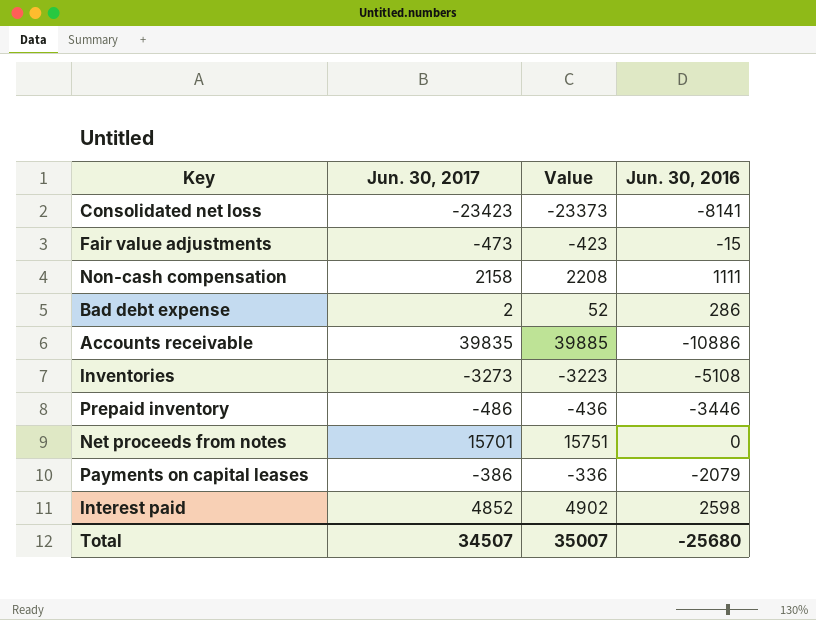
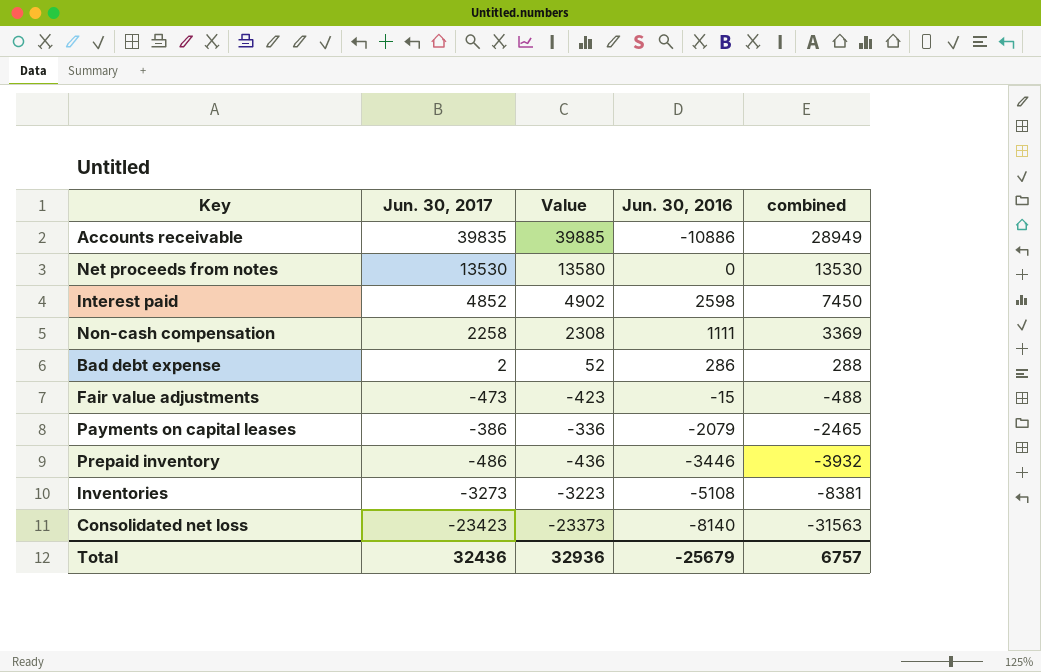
row order: none -> combined descending
column combined | formula: none -> [Jun. 30, 2017] + [Jun. 30, 2016]
Net proceeds from notes | Jun. 30, 2017: 15701 -> 13530
Net proceeds from notes | Value: 15751 -> 13580
Non-cash compensation | Jun. 30, 2017: 2158 -> 2258
Non-cash compensation | Value: 2208 -> 2308
Consolidated net loss | Jun. 30, 2016: -8141 -> -8140
Total | Jun. 30, 2017: 34507 -> 32436
Total | Value: 35007 -> 32936
Total | Jun. 30, 2016: -25680 -> -25679

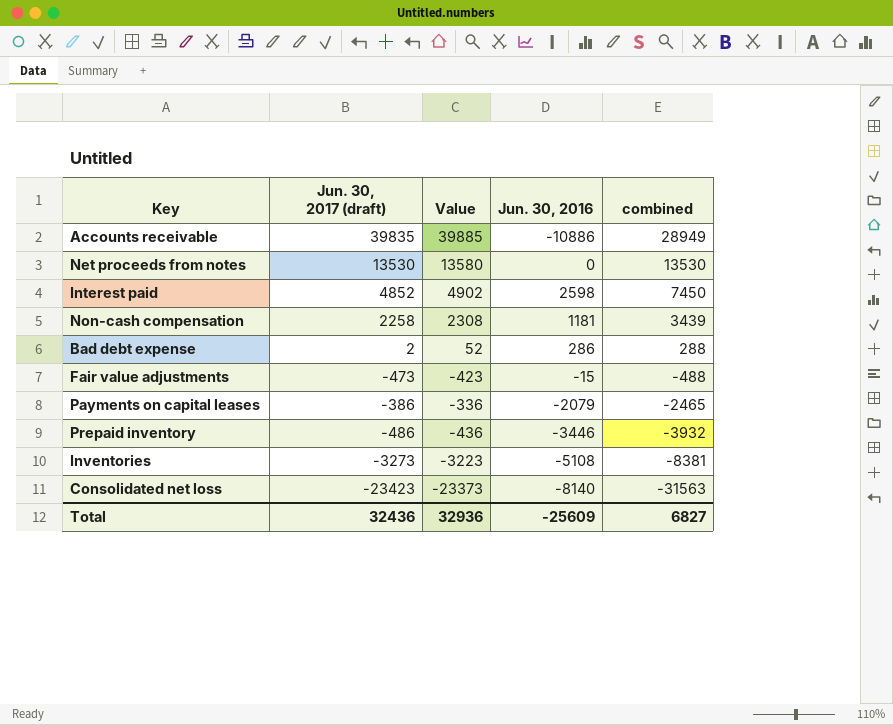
column name: Jun. 30, 2017 -> Jun. 30, 2017 (draft)
Non-cash compensation | Jun. 30, 2016: 1111 -> 1181
Non-cash compensation | combined: 3369 -> 3439
Total | Jun. 30, 2016: -25679 -> -25609
Total | combined: 6757 -> 6827

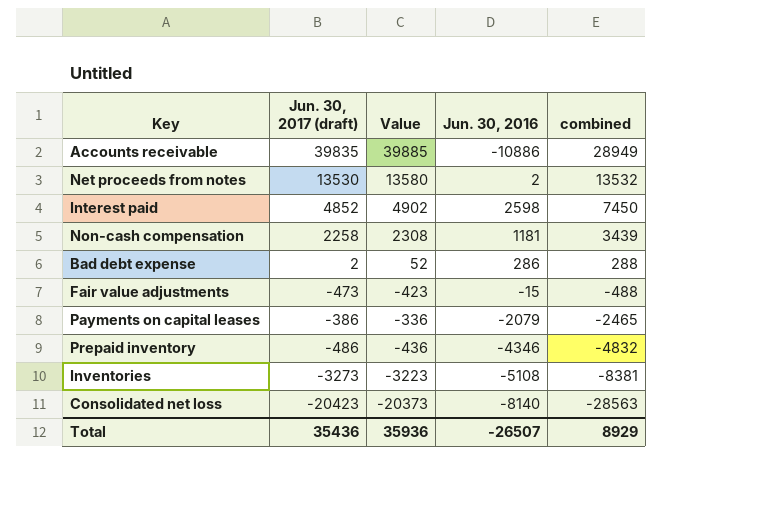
Net proceeds from notes | Jun. 30, 2016: 0 -> 2
Net proceeds from notes | combined: 13530 -> 13532
Prepaid inventory | Jun. 30, 2016: -3446 -> -4346
Prepaid inventory | combined: -3932 -> -4832
Consolidated net loss | Jun. 30, 2017 (draft): -23423 -> -20423
Consolidated net loss | Value: -23373 -> -20373
Consolidated net loss | combined: -31563 -> -28563
Total | Jun. 30, 2017 (draft): 32436 -> 35436
Total | Value: 32936 -> 35936
Total | Jun. 30, 2016: -25609 -> -26507
Total | combined: 6827 -> 8929

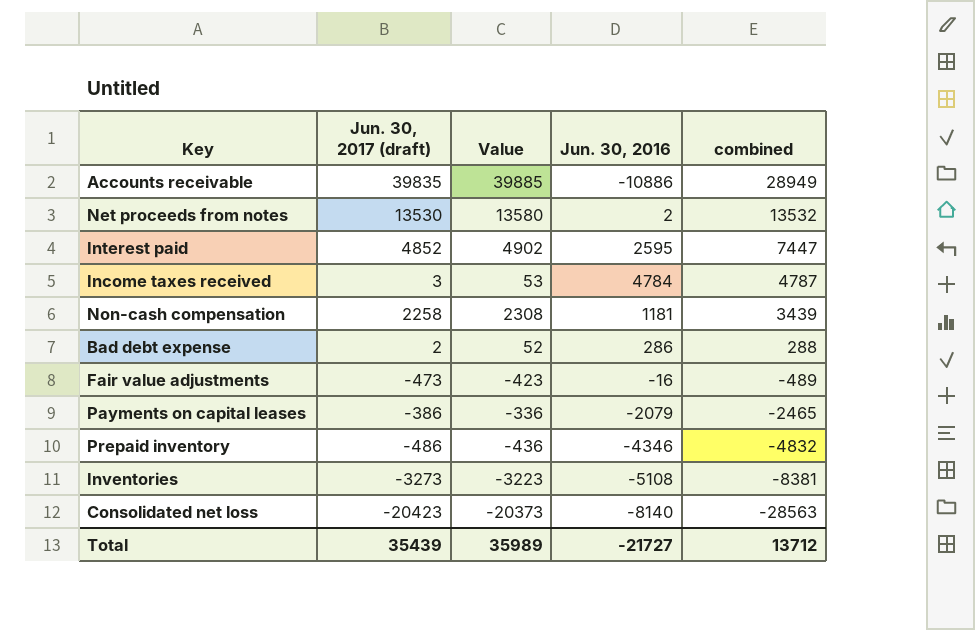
Interest paid | Jun. 30, 2016: 2598 -> 2595
Interest paid | combined: 7450 -> 7447
row Income taxes received: none -> 3 | 53 | 4784 | 4787
Fair value adjustments | Jun. 30, 2016: -15 -> -16
Fair value adjustments | combined: -488 -> -489
Total | Jun. 30, 2017 (draft): 35436 -> 35439
Total | Value: 35936 -> 35989
Total | Jun. 30, 2016: -26507 -> -21727
Total | combined: 8929 -> 13712

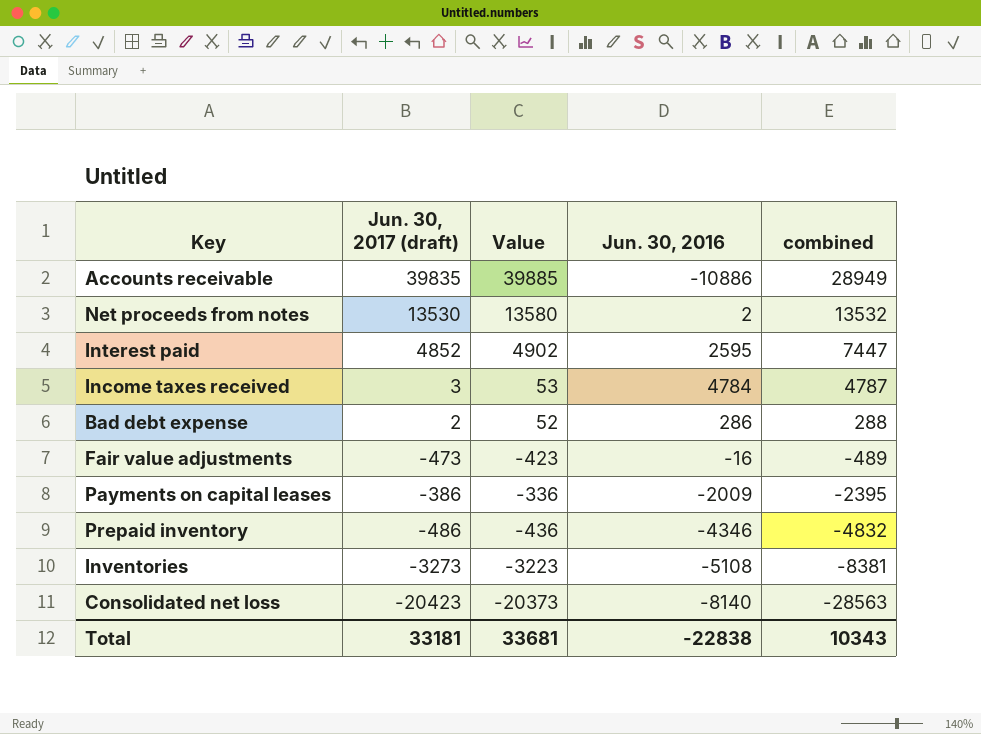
row Non-cash compensation: 2258 | 2308 | 1181 | 3439 -> none
Payments on capital leases | Jun. 30, 2016: -2079 -> -2009
Payments on capital leases | combined: -2465 -> -2395
Total | Jun. 30, 2017 (draft): 35439 -> 33181
Total | Value: 35989 -> 33681
Total | Jun. 30, 2016: -21727 -> -22838
Total | combined: 13712 -> 10343

